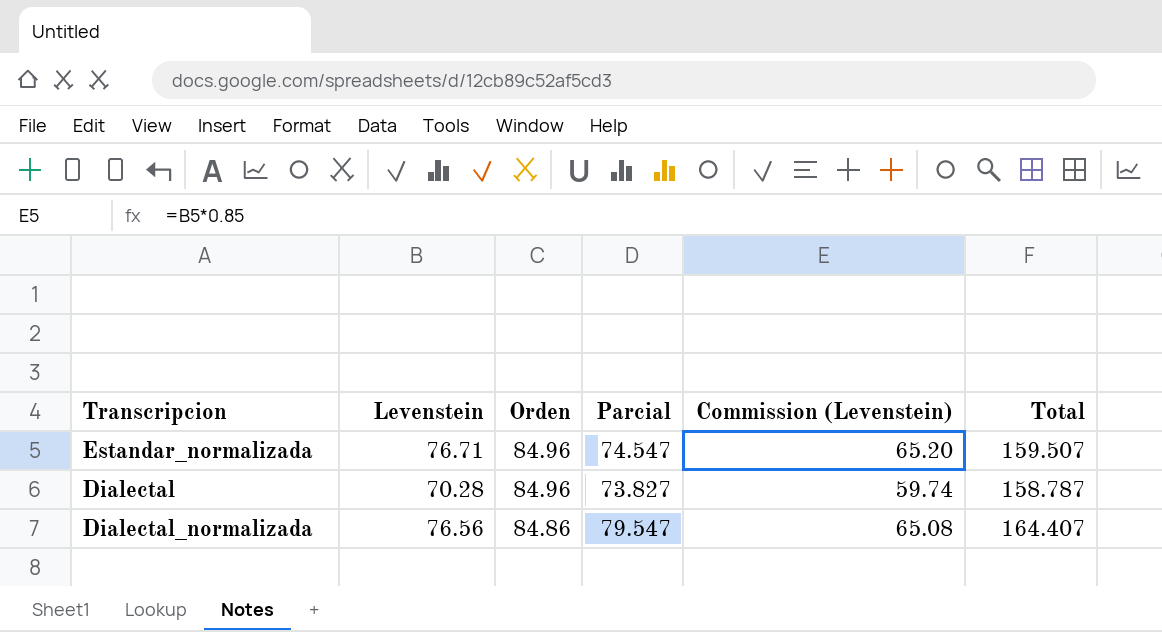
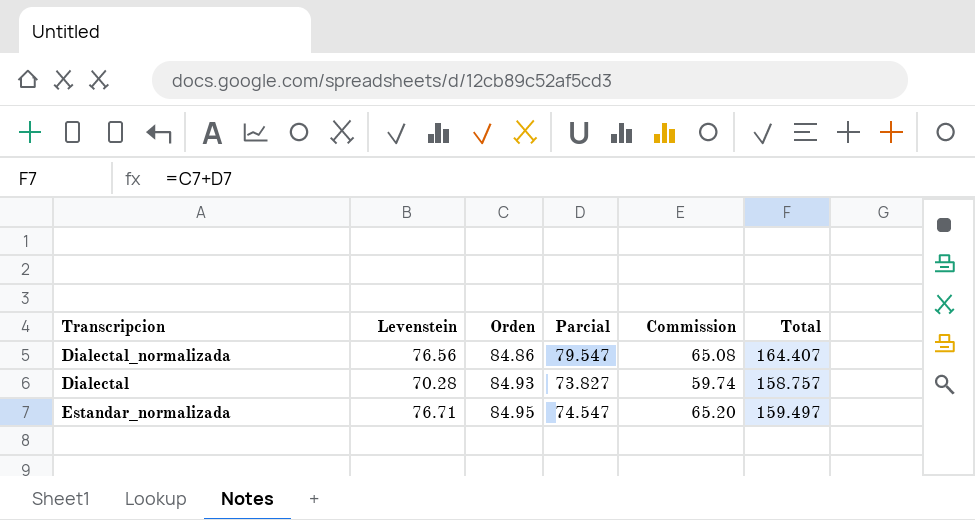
row order: Orden descending -> Orden ascending
column name: Commission (Levenstein) -> Commission
Dialectal | Orden: 84.96 -> 84.93
Dialectal | Total: 158.787 -> 158.757
Estandar_normalizada | Orden: 84.96 -> 84.95
Estandar_normalizada | Total: 159.507 -> 159.497

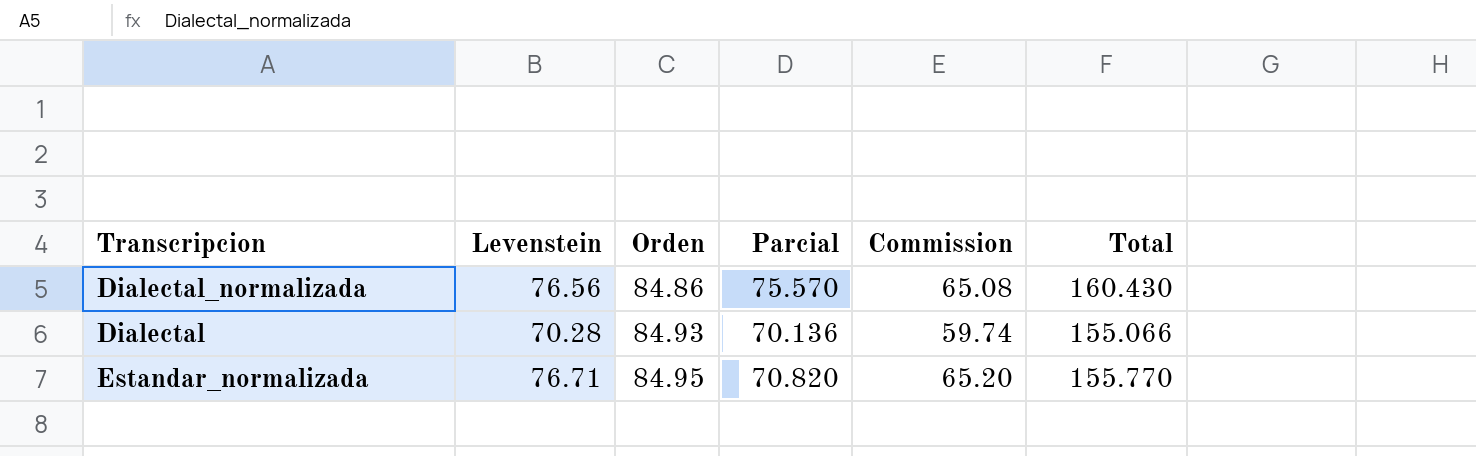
Dialectal_normalizada | Parcial: 79.547 -> 75.570
Dialectal_normalizada | Total: 164.407 -> 160.430
Dialectal | Parcial: 73.827 -> 70.136
Dialectal | Total: 158.757 -> 155.066
Estandar_normalizada | Parcial: 74.547 -> 70.820
Estandar_normalizada | Total: 159.497 -> 155.770

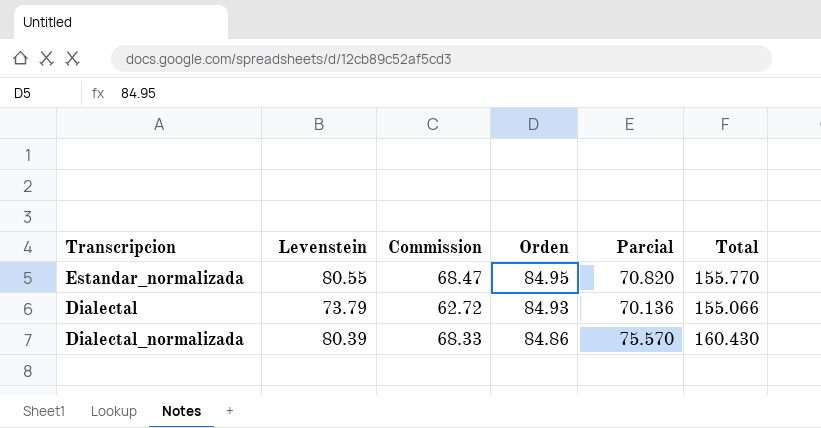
row order: Orden ascending -> Orden descending
column Commission | position: 5 -> 3
Estandar_normalizada | Levenstein: 76.71 -> 80.55
Estandar_normalizada | Commission: 65.20 -> 68.47
Dialectal | Levenstein: 70.28 -> 73.79
Dialectal | Commission: 59.74 -> 62.72
Dialectal_normalizada | Levenstein: 76.56 -> 80.39
Dialectal_normalizada | Commission: 65.08 -> 68.33

